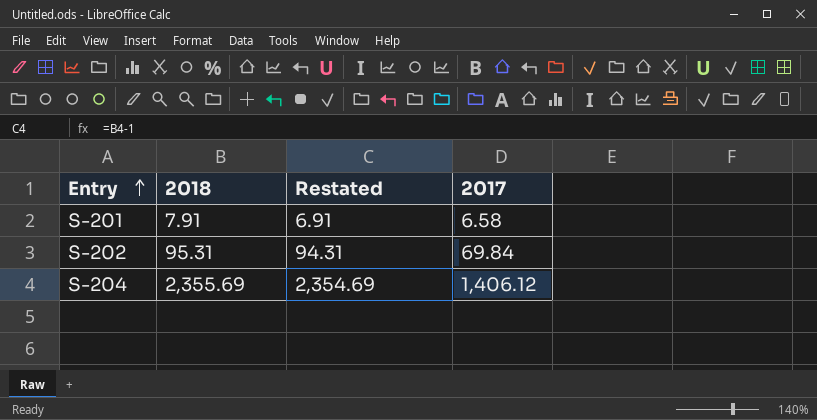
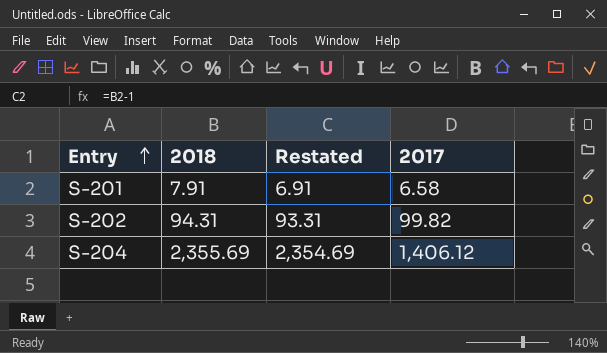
S-202 | 2018: 95.31 -> 94.31
S-202 | Restated: 94.31 -> 93.31
S-202 | 2017: 69.84 -> 99.82

